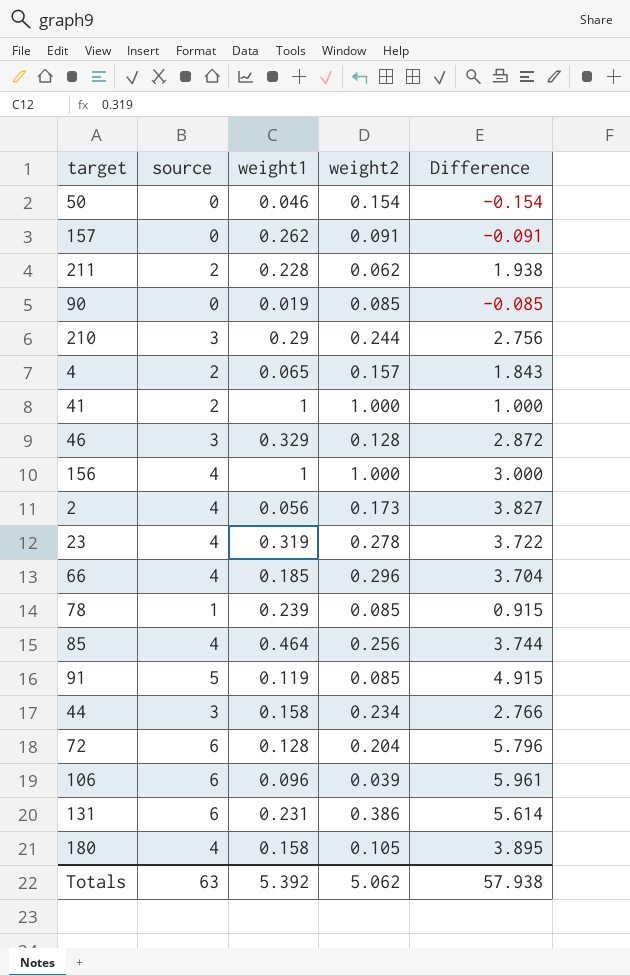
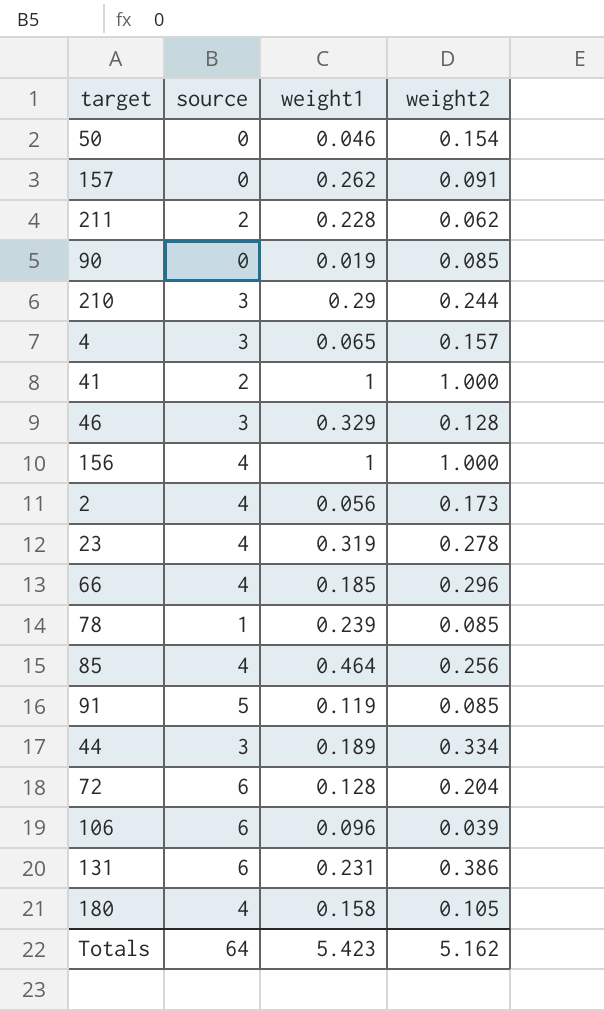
column Difference | formula: [source] - [weight2] -> none
4 | source: 2 -> 3
44 | weight1: 0.158 -> 0.189
44 | weight2: 0.234 -> 0.334
Totals | source: 63 -> 64
Totals | weight1: 5.392 -> 5.423
Totals | weight2: 5.062 -> 5.162

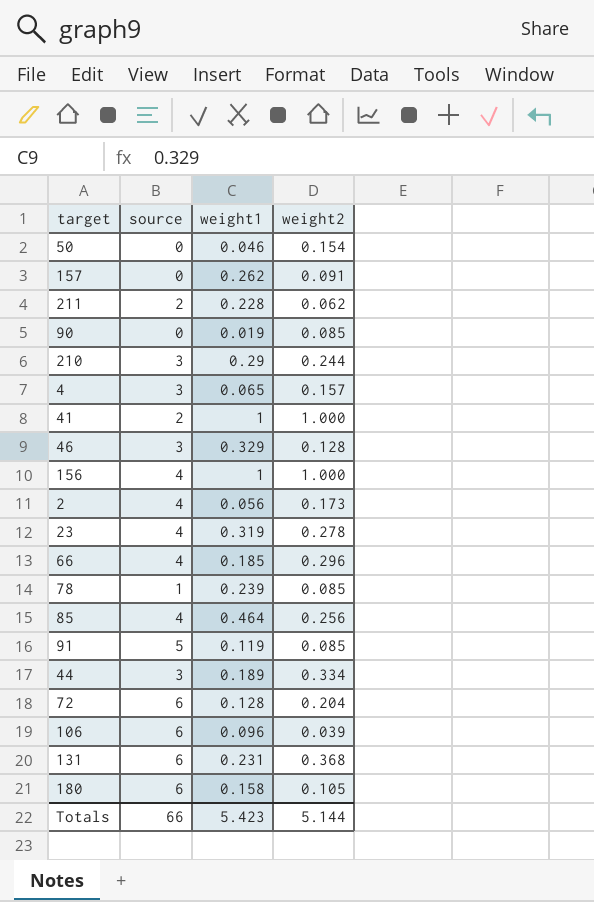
131 | weight2: 0.386 -> 0.368
180 | source: 4 -> 6
Totals | source: 64 -> 66
Totals | weight2: 5.162 -> 5.144

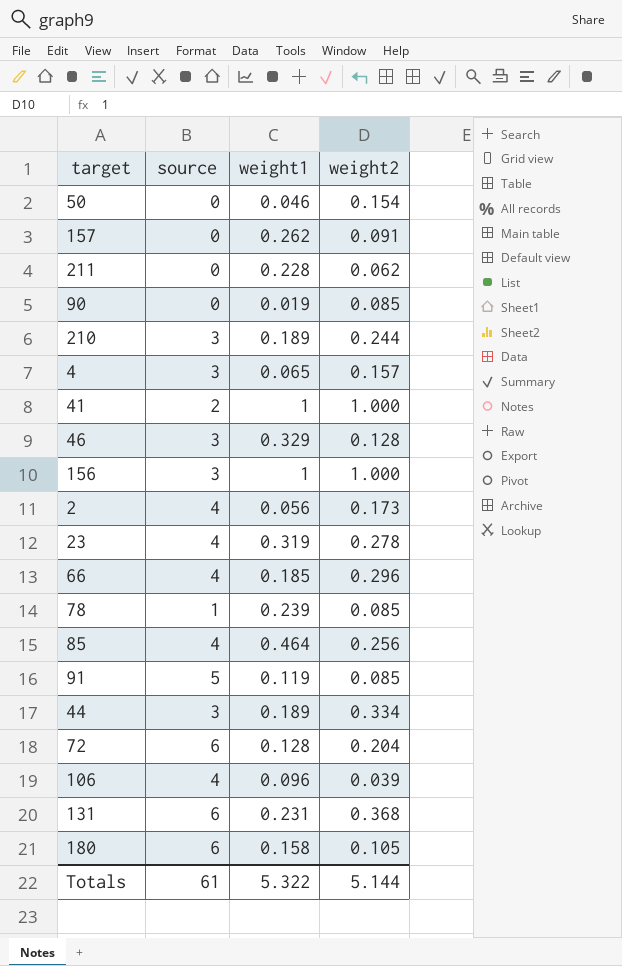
211 | source: 2 -> 0
210 | weight1: 0.29 -> 0.189
156 | source: 4 -> 3
106 | source: 6 -> 4
Totals | source: 66 -> 61
Totals | weight1: 5.423 -> 5.322

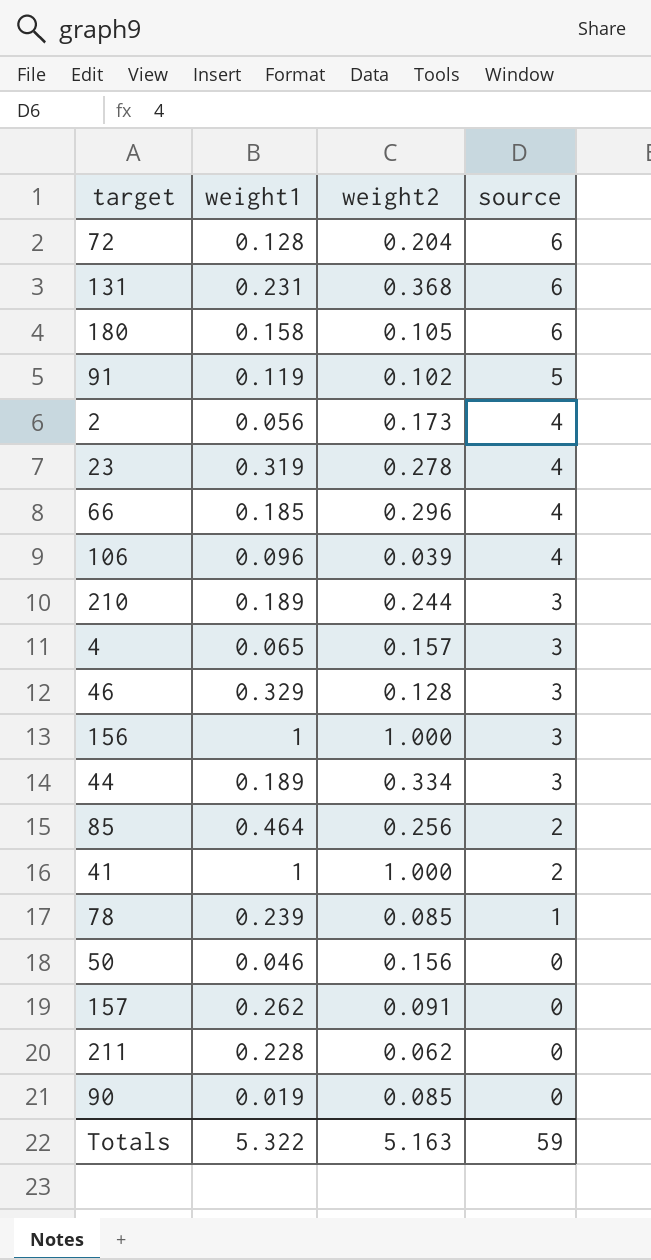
row order: none -> source descending
column source | position: 2 -> 4
91 | weight2: 0.085 -> 0.102
85 | source: 4 -> 2
50 | weight2: 0.154 -> 0.156
Totals | weight2: 5.144 -> 5.163
Totals | source: 61 -> 59

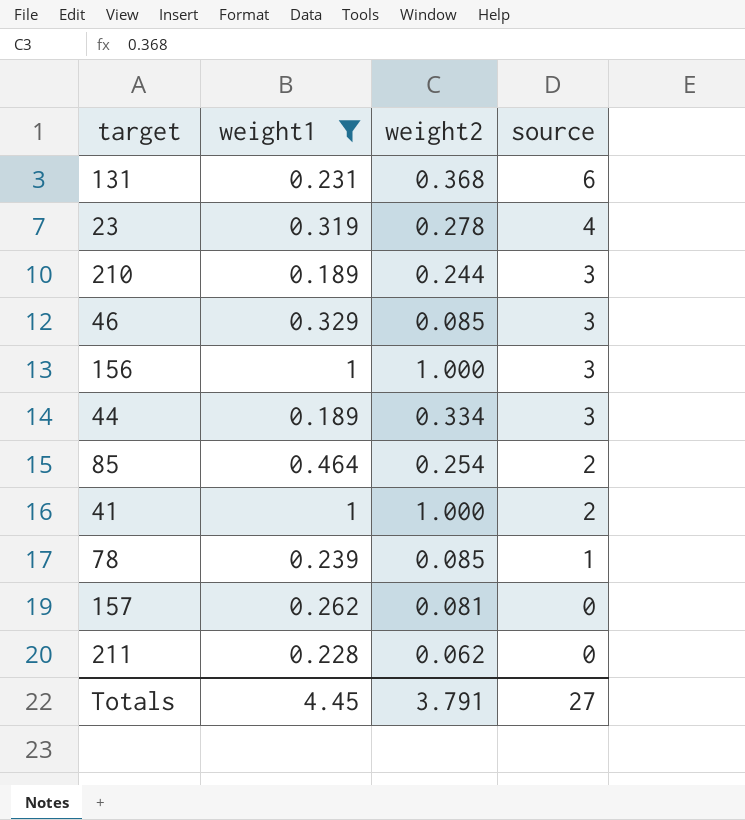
filter: none -> weight1 >= 0.189
46 | weight2: 0.128 -> 0.085
85 | weight2: 0.256 -> 0.254
157 | weight2: 0.091 -> 0.081
Totals | weight1: 5.322 -> 4.45
Totals | weight2: 5.163 -> 3.791
Totals | source: 59 -> 27

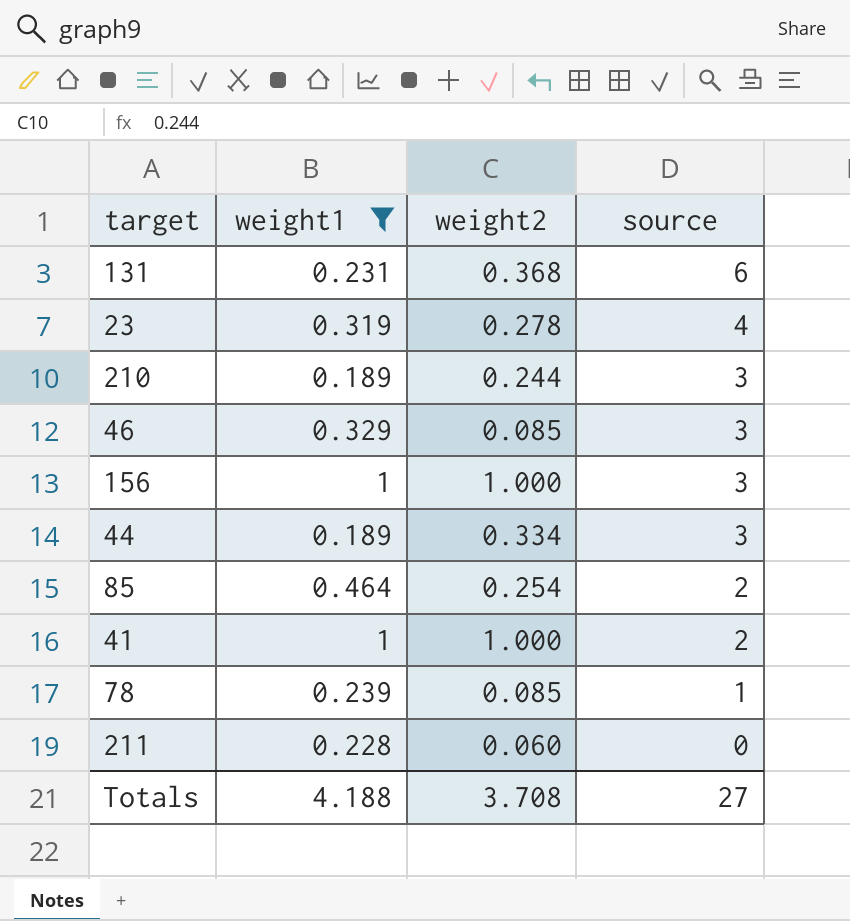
row 157: 0.262 | 0.081 | 0 -> none
211 | weight2: 0.062 -> 0.060
Totals | weight1: 4.45 -> 4.188
Totals | weight2: 3.791 -> 3.708

